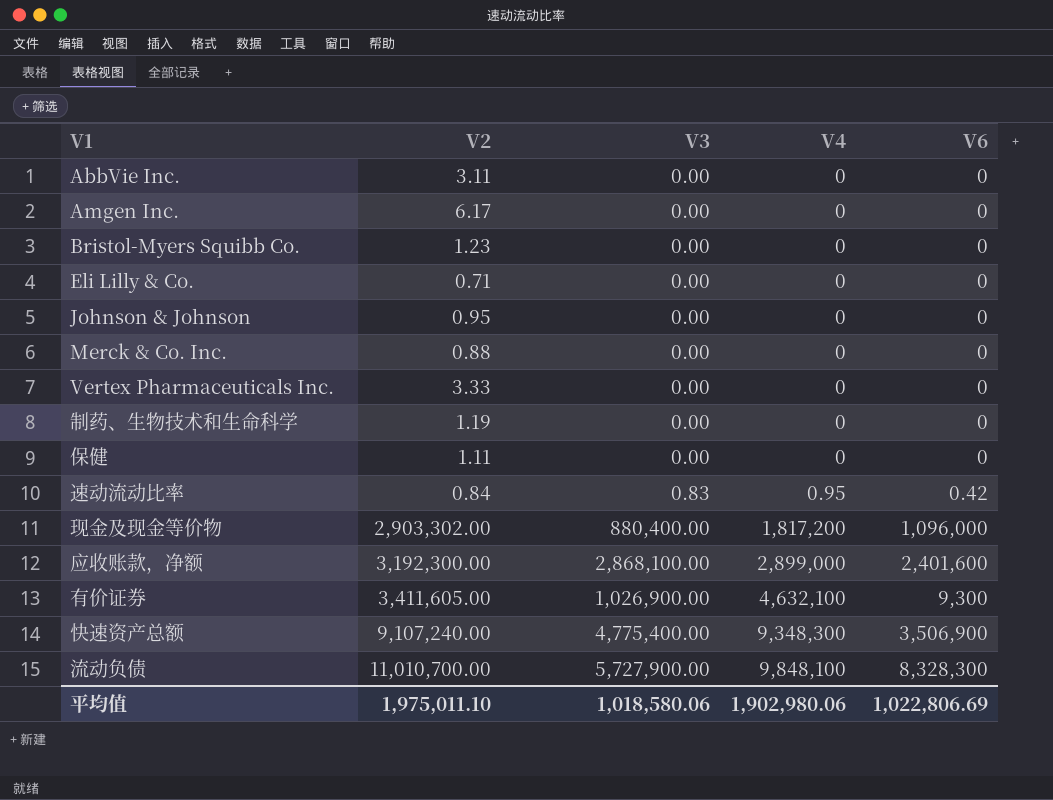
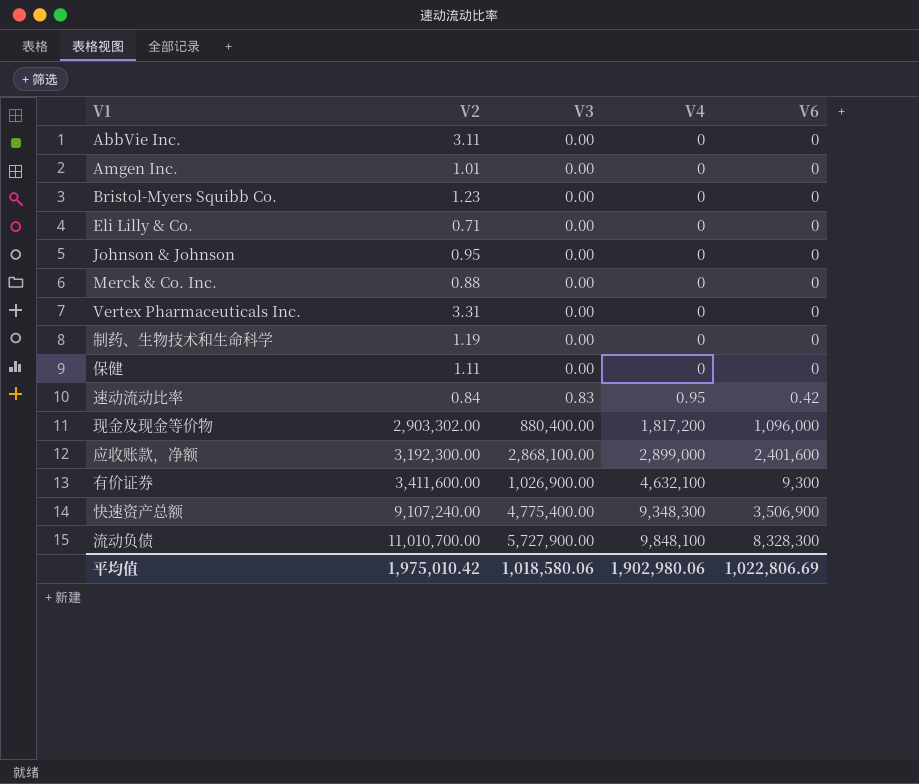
Amgen Inc. | V2: 6.17 -> 1.01
Vertex Pharmaceuticals Inc. | V2: 3.33 -> 3.31
有价证券 | V2: 3,411,605.00 -> 3,411,600.00
平均值 | V2: 1,975,011.10 -> 1,975,010.42

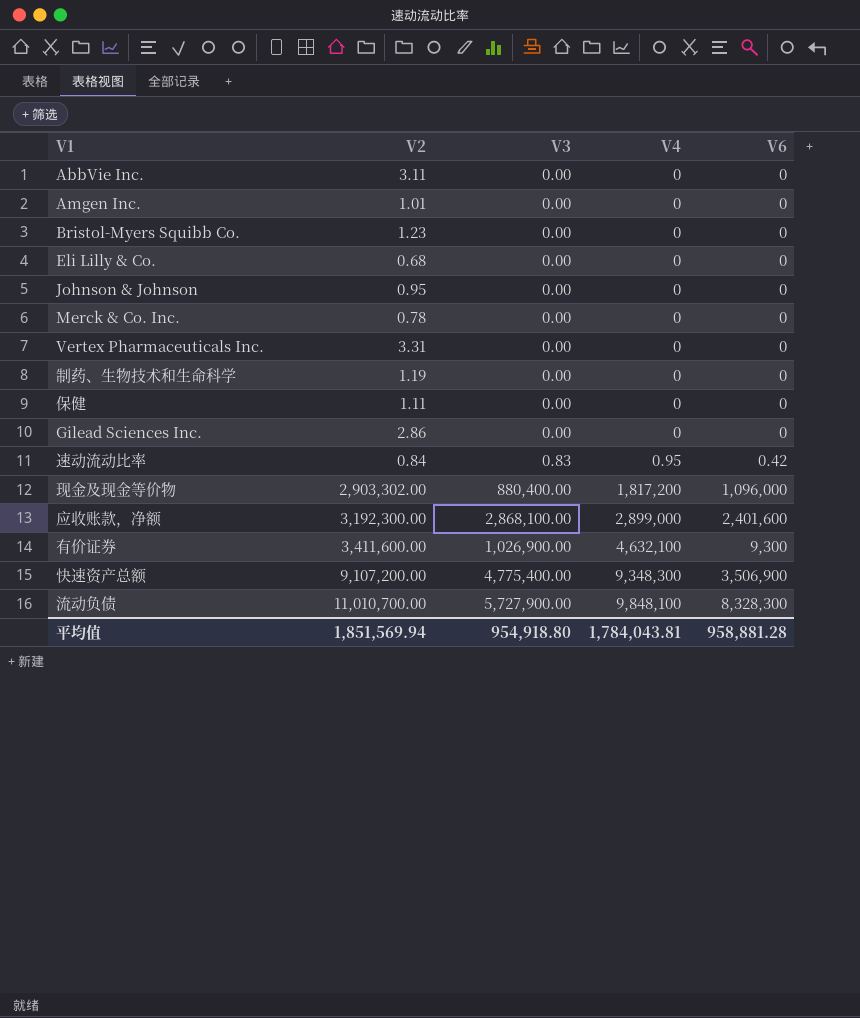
Eli Lilly & Co. | V2: 0.71 -> 0.68
Merck & Co. Inc. | V2: 0.88 -> 0.78
row Gilead Sciences Inc.: none -> 2.86 | 0.00 | 0 | 0
快速资产总额 | V2: 9,107,240.00 -> 9,107,200.00
平均值 | V2: 1,975,010.42 -> 1,851,569.94
平均值 | V3: 1,018,580.06 -> 954,918.80
平均值 | V4: 1,902,980.06 -> 1,784,043.81
平均值 | V6: 1,022,806.69 -> 958,881.28

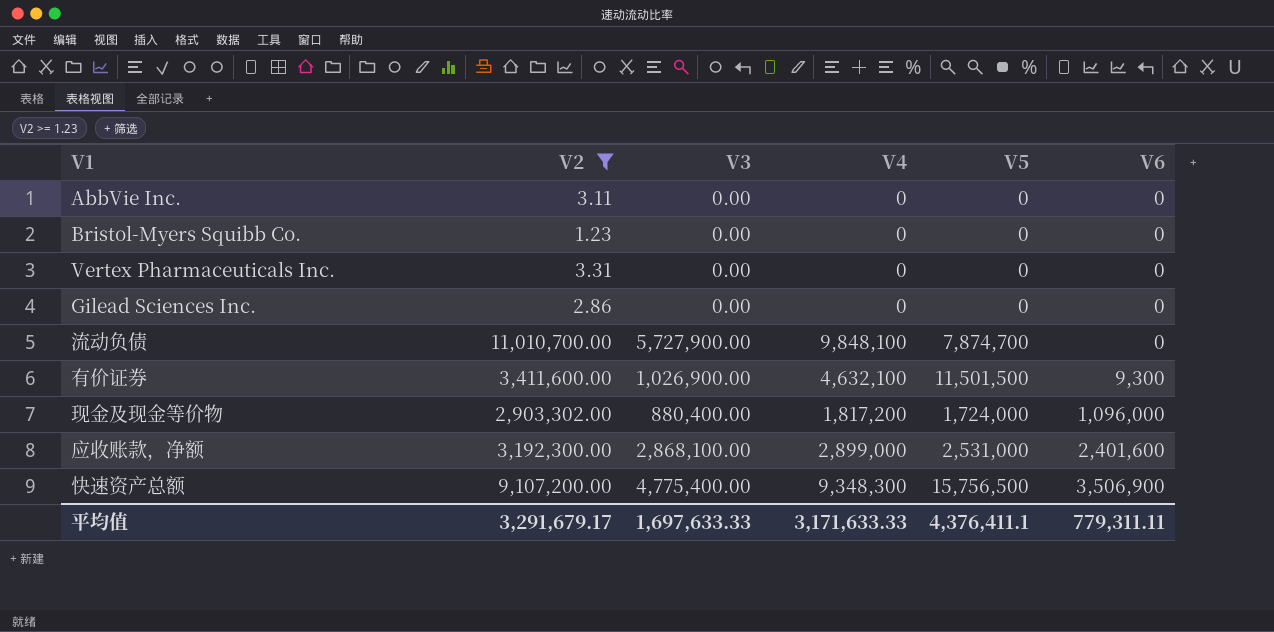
filter: none -> V2 >= 1.23
row order: V4 ascending -> V6 ascending
column V5 | position: none -> 5
流动负债 | V6: 8,328,300 -> 0
平均值 | V2: 1,851,569.94 -> 3,291,679.17
平均值 | V3: 954,918.80 -> 1,697,633.33
平均值 | V4: 1,784,043.81 -> 3,171,633.33
平均值 | V6: 958,881.28 -> 779,311.11

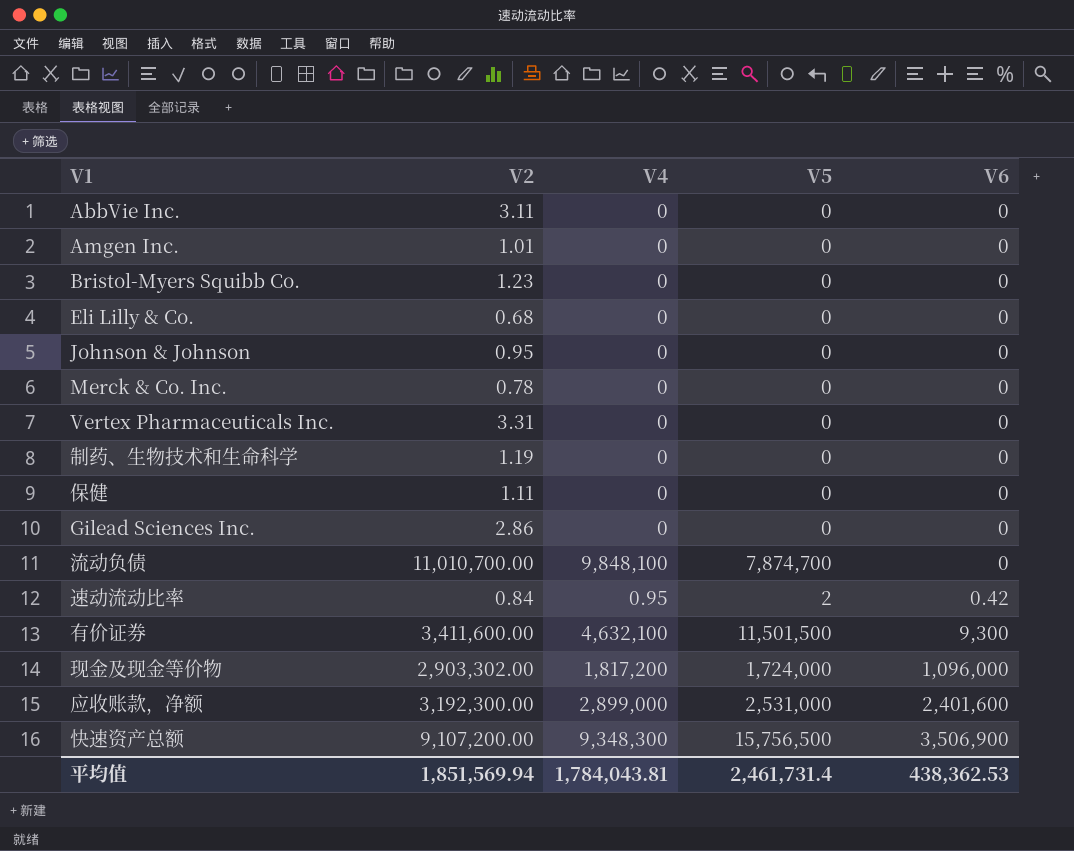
filter: V2 >= 1.23 -> none
column V3 | position: 3 -> none
平均值 | V2: 3,291,679.17 -> 1,851,569.94
平均值 | V4: 3,171,633.33 -> 1,784,043.81
平均值 | V5: 4,376,411.1 -> 2,461,731.4
平均值 | V6: 779,311.11 -> 438,362.53

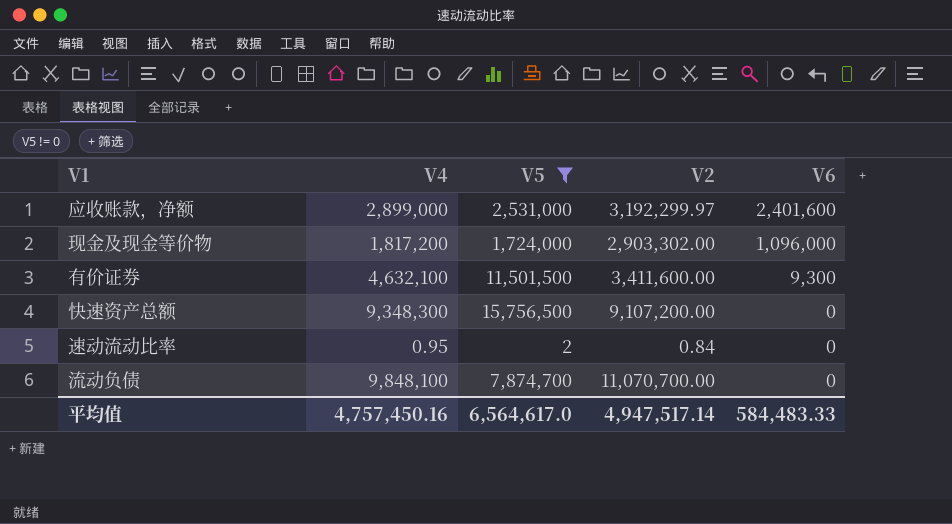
filter: none -> V5 != 0
row order: V6 ascending -> V6 descending
column V2 | position: 2 -> 4
应收账款，净额 | V2: 3,192,300.00 -> 3,192,299.97
快速资产总额 | V6: 3,506,900 -> 0
速动流动比率 | V6: 0.42 -> 0
流动负债 | V2: 11,010,700.00 -> 11,070,700.00
平均值 | V4: 1,784,043.81 -> 4,757,450.16
平均值 | V5: 2,461,731.4 -> 6,564,617.0
平均值 | V2: 1,851,569.94 -> 4,947,517.14
平均值 | V6: 438,362.53 -> 584,483.33

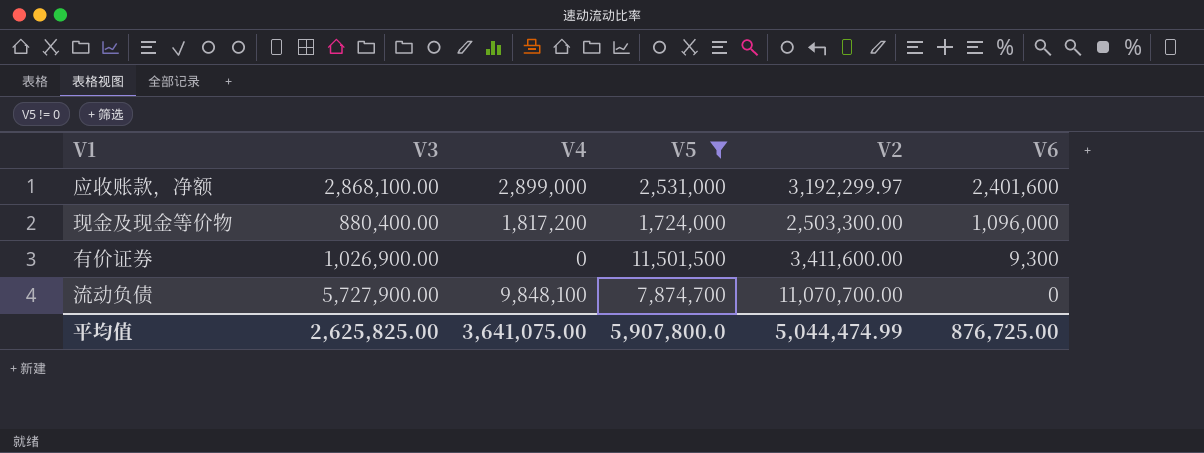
column V3 | position: none -> 2
row 快速资产总额: 9,348,300 | 15,756,500 | 9,107,200.00 | 0 -> none
row 速动流动比率: 0.95 | 2 | 0.84 | 0 -> none
现金及现金等价物 | V2: 2,903,302.00 -> 2,503,300.00
有价证券 | V4: 4,632,100 -> 0
平均值 | V4: 4,757,450.16 -> 3,641,075.00
平均值 | V5: 6,564,617.0 -> 5,907,800.0
平均值 | V2: 4,947,517.14 -> 5,044,474.99
平均值 | V6: 584,483.33 -> 876,725.00

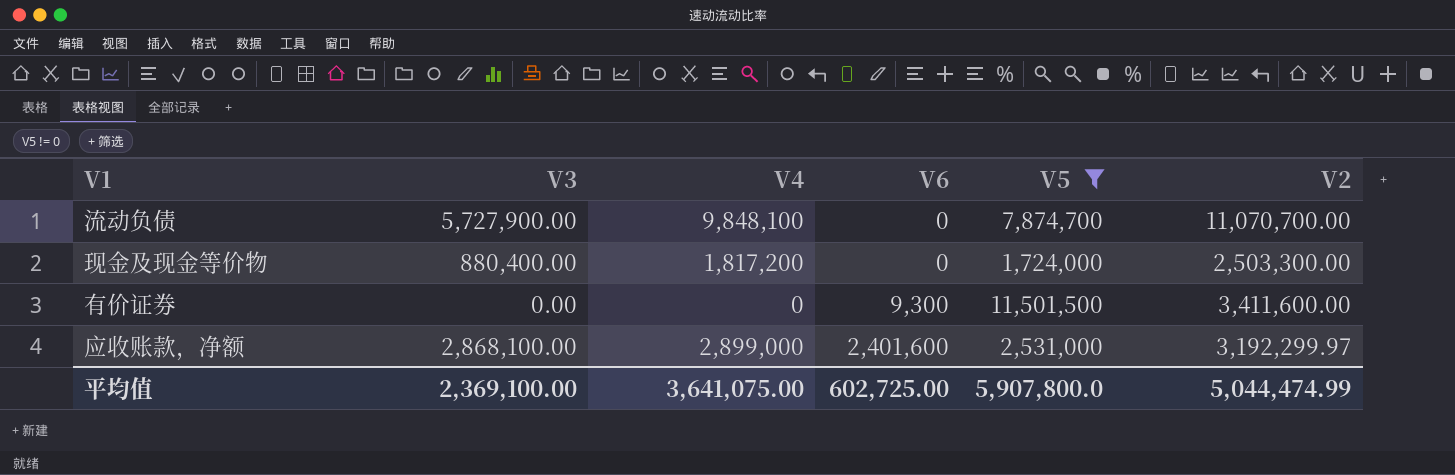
row order: V6 descending -> V6 ascending
column V6 | position: 6 -> 4
现金及现金等价物 | V6: 1,096,000 -> 0
有价证券 | V3: 1,026,900.00 -> 0.00
平均值 | V3: 2,625,825.00 -> 2,369,100.00
平均值 | V6: 876,725.00 -> 602,725.00

